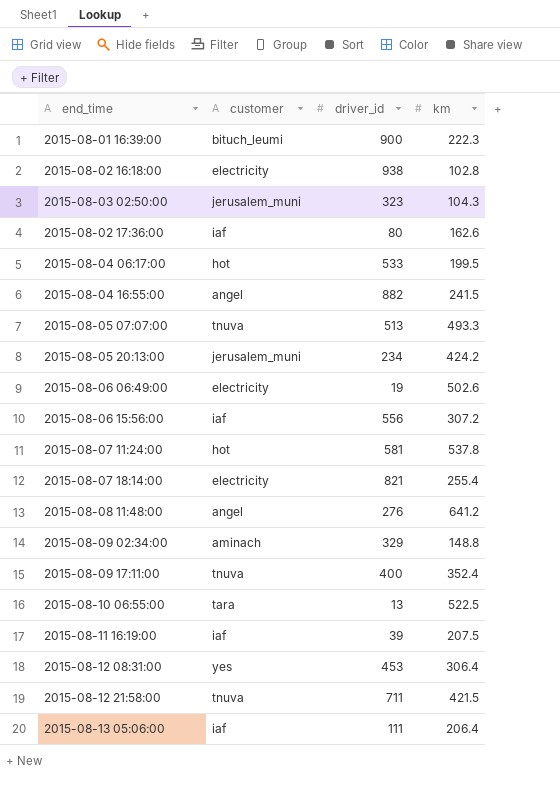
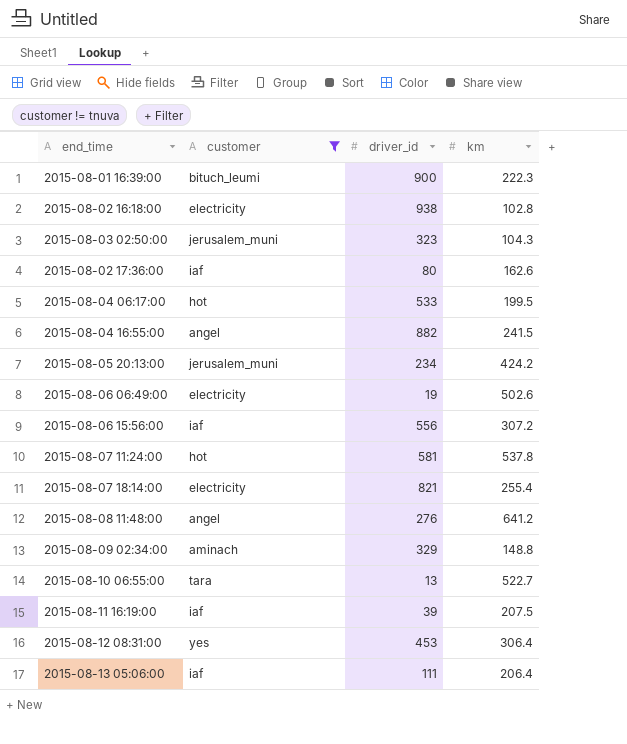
filter: none -> customer != tnuva
2015-08-10 06:55:00 | km: 522.5 -> 522.7

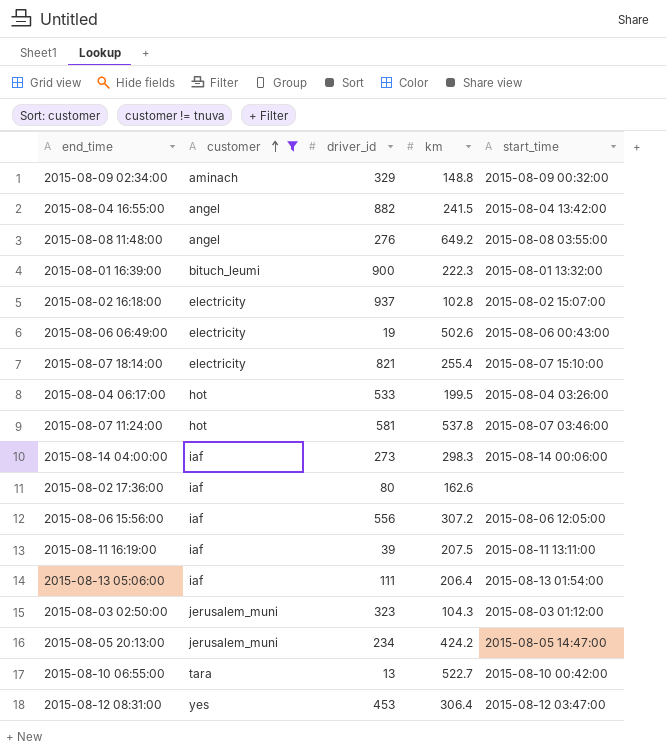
row order: none -> customer ascending
column start_time | position: none -> 5
2015-08-08 11:48:00 | km: 641.2 -> 649.2
2015-08-02 16:18:00 | driver_id: 938 -> 937
row 2015-08-14 04:00:00: none -> iaf | 273 | 298.3 | 2015-08-14 00:06:00

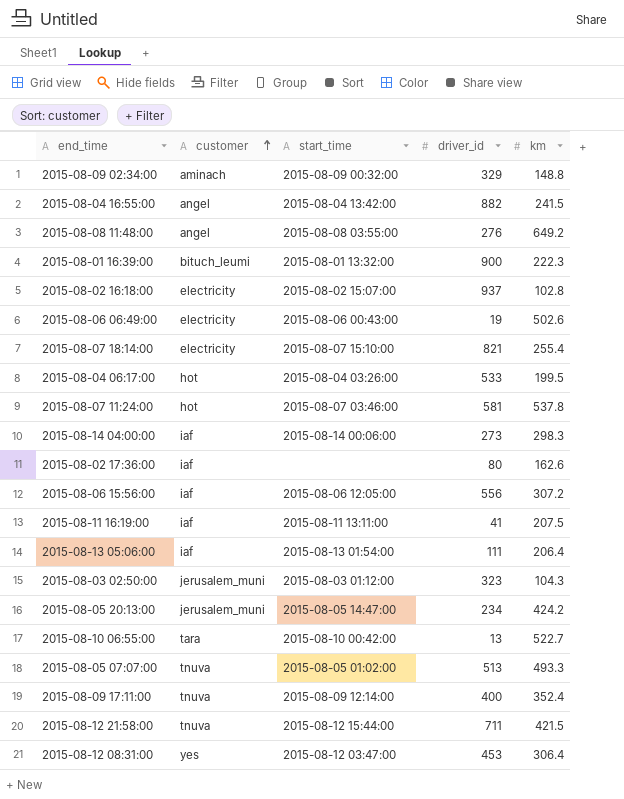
filter: customer != tnuva -> none
column start_time | position: 5 -> 3
2015-08-11 16:19:00 | driver_id: 39 -> 41

